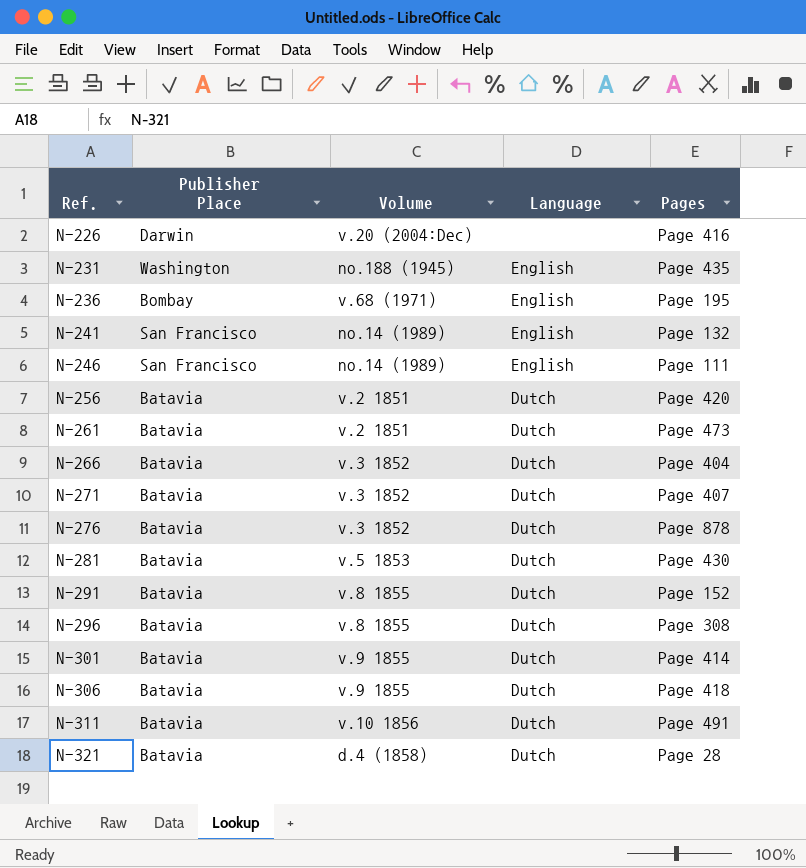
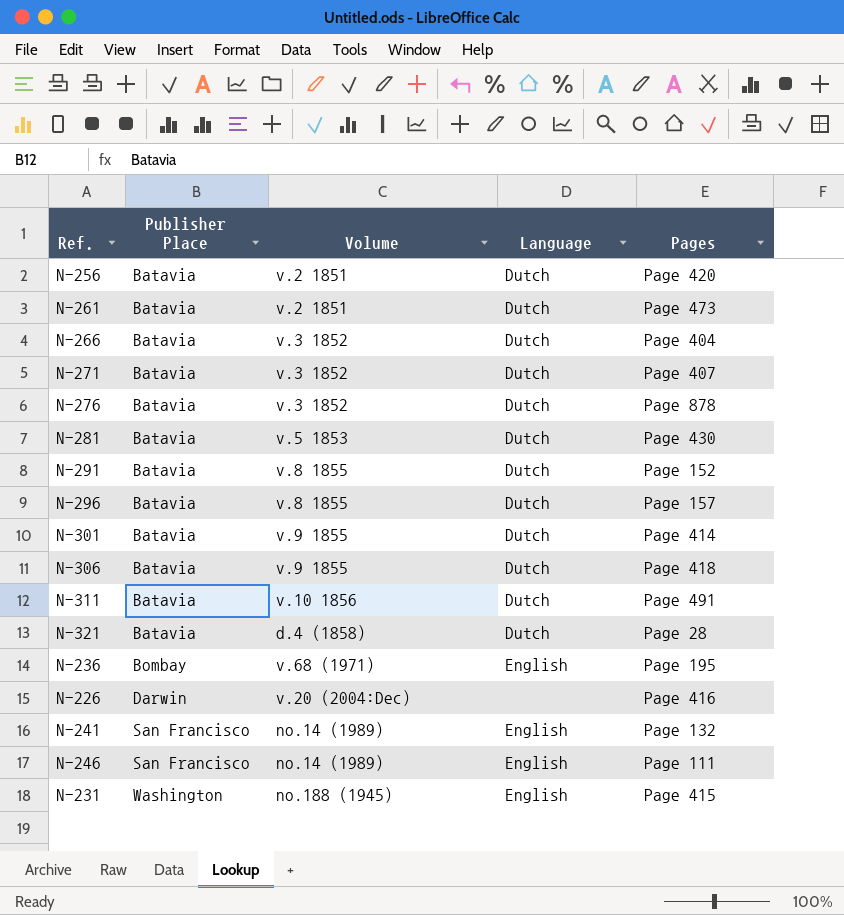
row order: Ref. ascending -> Publisher Place ascending
N-296 | Pages: Page 308 -> Page 157
N-231 | Pages: Page 435 -> Page 415

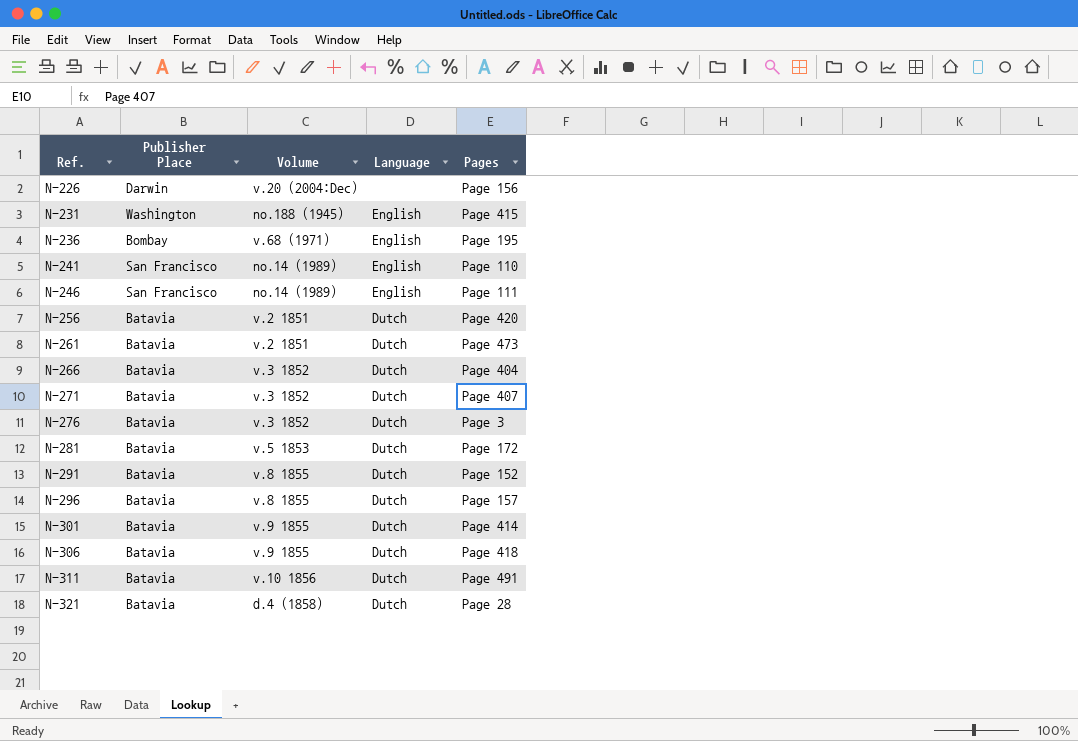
row order: Publisher Place ascending -> Ref. ascending
N-226 | Pages: Page 416 -> Page 156
N-241 | Pages: Page 132 -> Page 110
N-276 | Pages: Page 878 -> Page 3
N-281 | Pages: Page 430 -> Page 172

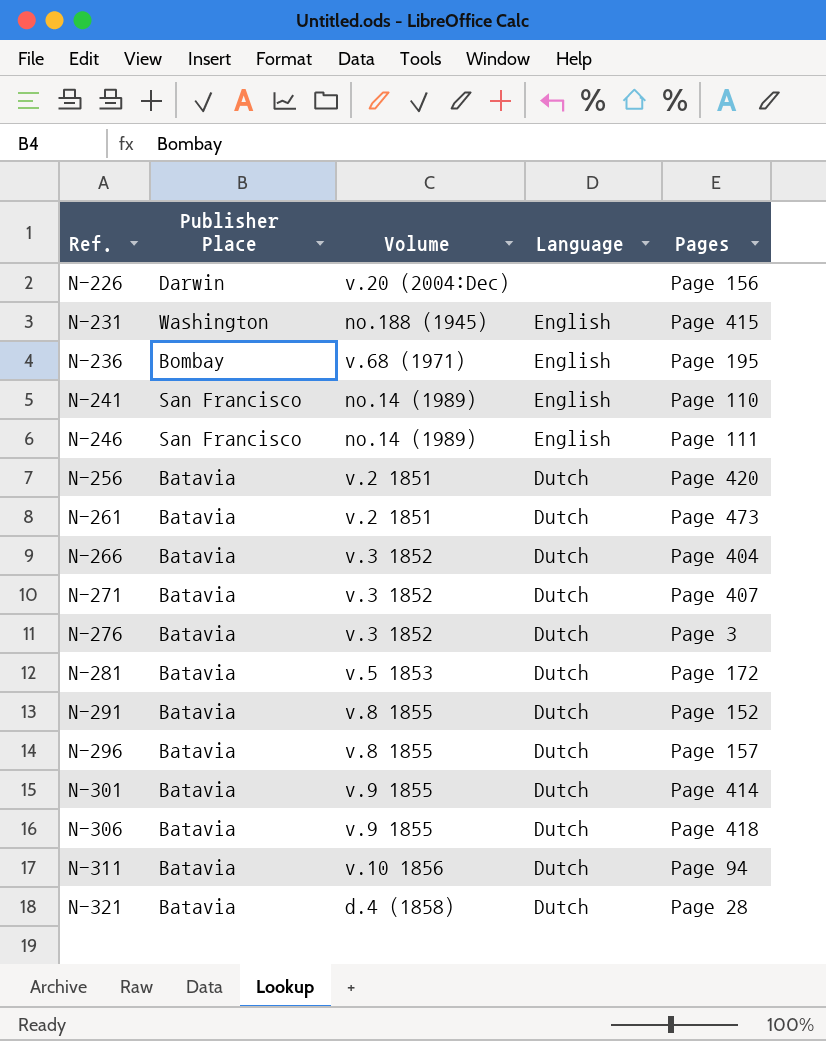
N-311 | Pages: Page 491 -> Page 94

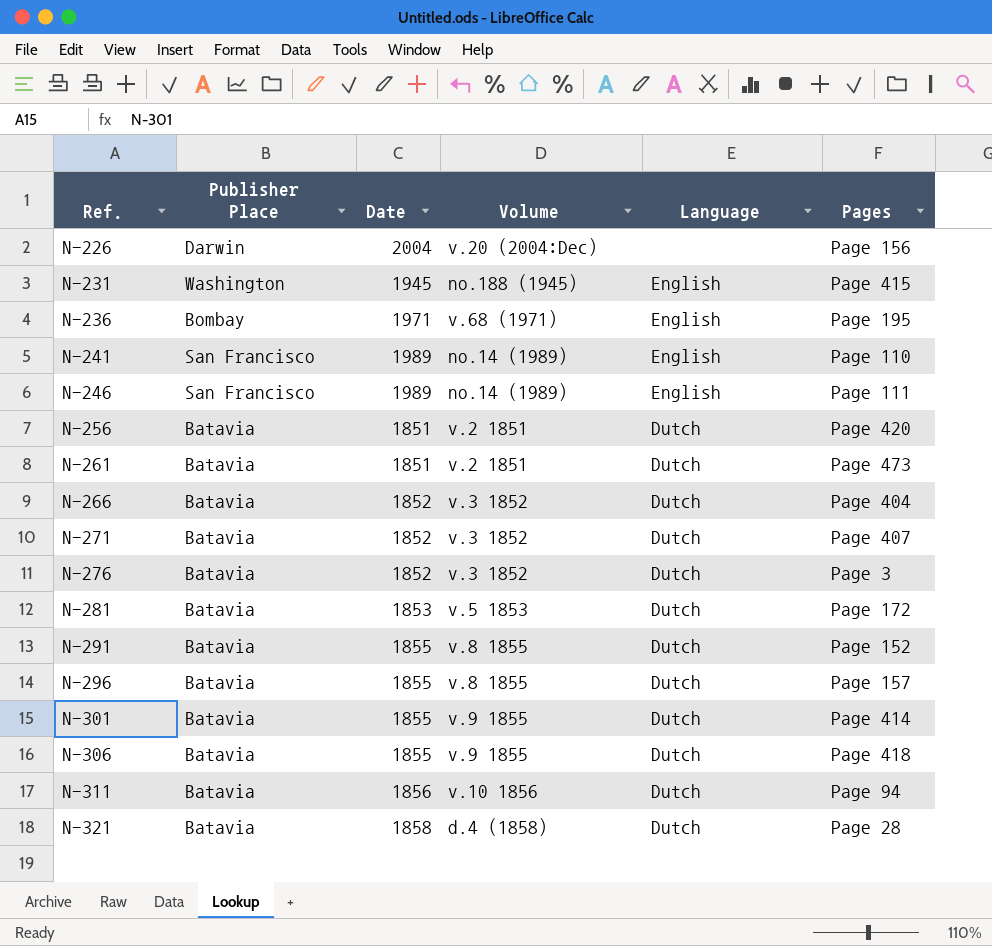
column Date | position: none -> 3

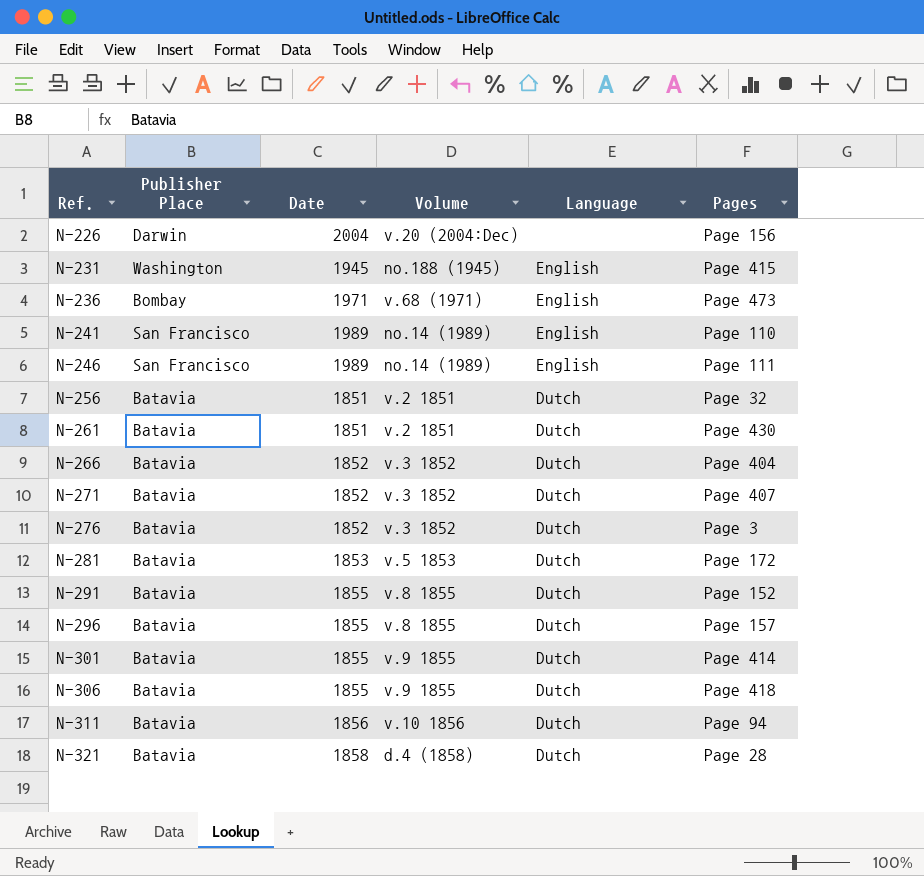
N-236 | Pages: Page 195 -> Page 473
N-256 | Pages: Page 420 -> Page 32
N-261 | Pages: Page 473 -> Page 430

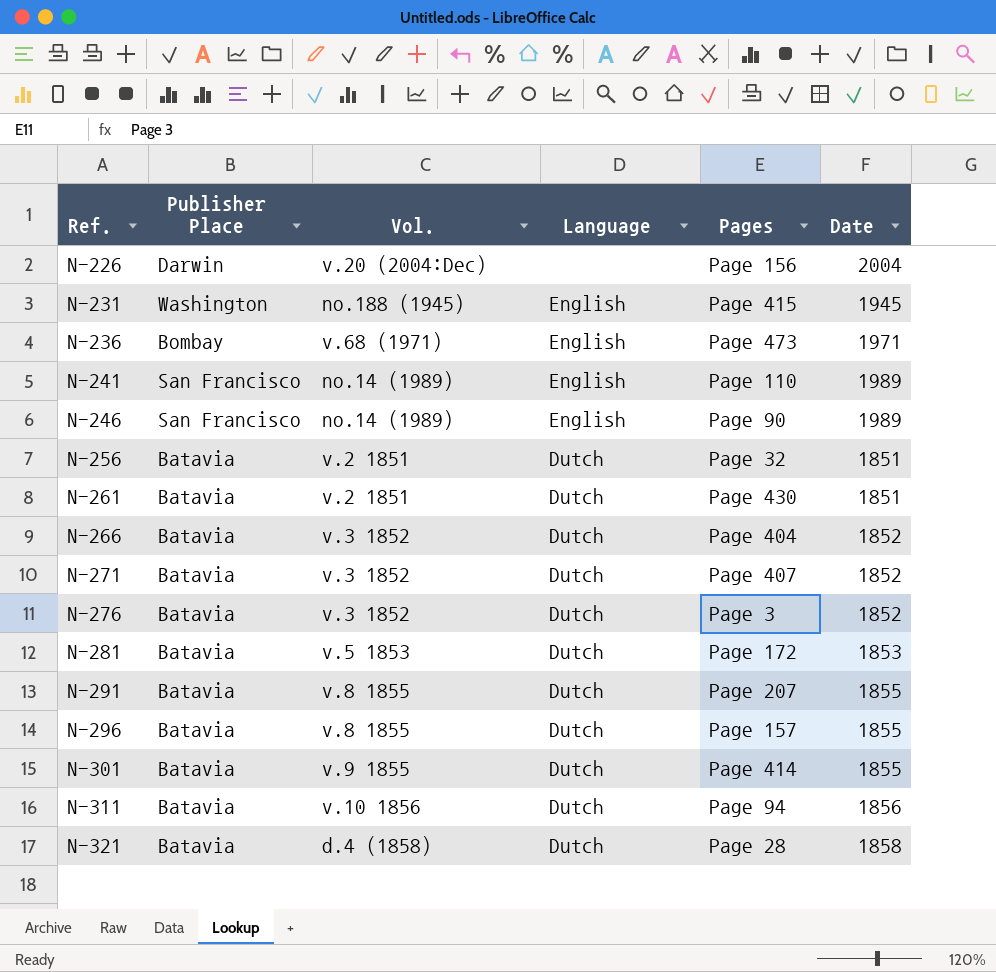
column name: Volume -> Vol.
column Date | position: 3 -> 6
row N-306: Batavia | 1855 | v.9 1855 | Dutch | Page 418 -> none
N-246 | Pages: Page 111 -> Page 90
N-291 | Pages: Page 152 -> Page 207

